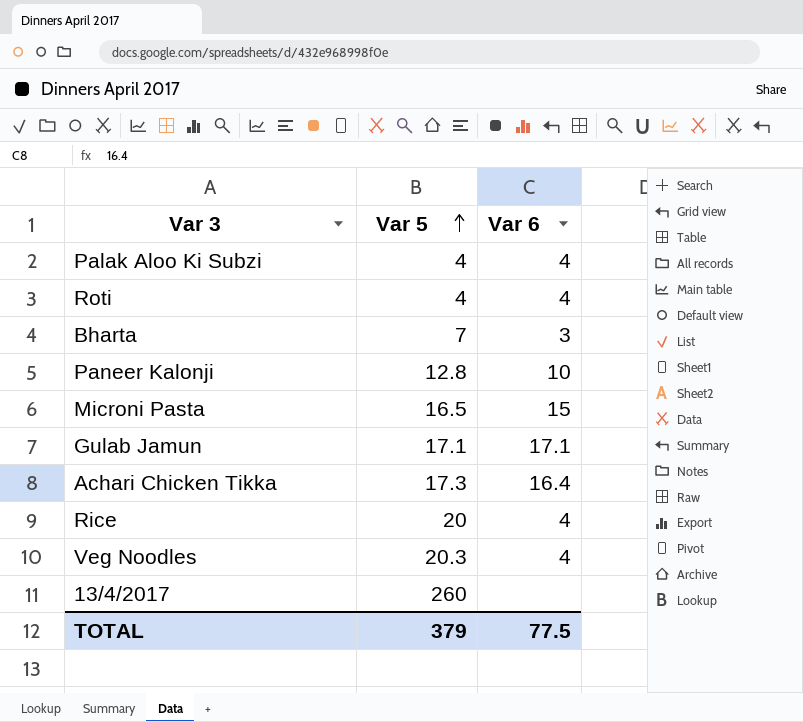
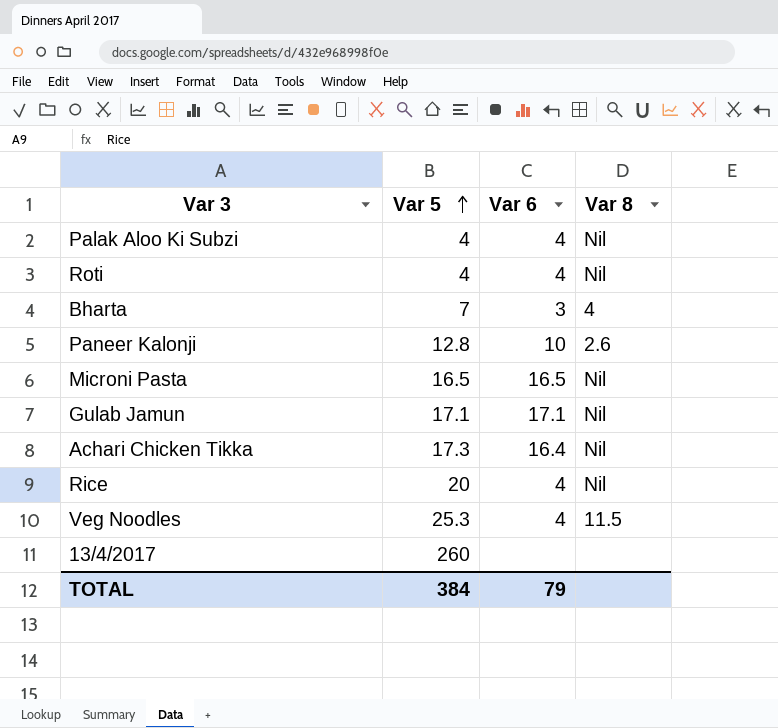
column Var 8 | position: none -> 4
Microni Pasta | Var 6: 15 -> 16.5
Veg Noodles | Var 5: 20.3 -> 25.3
TOTAL | Var 5: 379 -> 384
TOTAL | Var 6: 77.5 -> 79

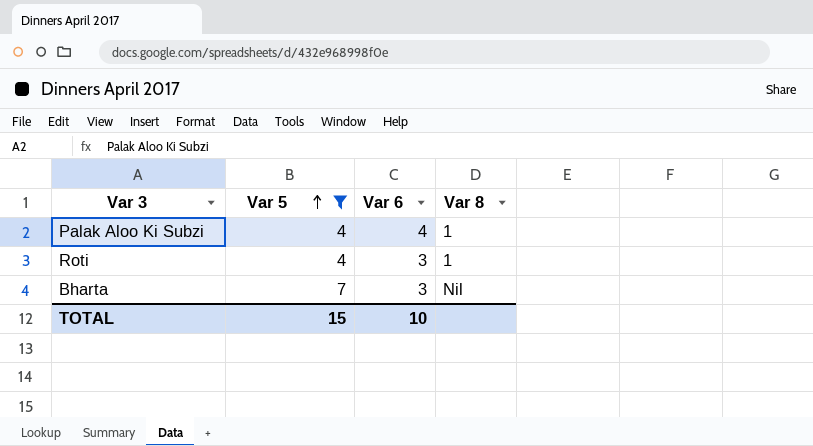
filter: none -> Var 5 <= 7
Palak Aloo Ki Subzi | Var 8: Nil -> 1
Roti | Var 6: 4 -> 3
Roti | Var 8: Nil -> 1
Bharta | Var 8: 4 -> Nil
TOTAL | Var 5: 384 -> 15
TOTAL | Var 6: 79 -> 10

